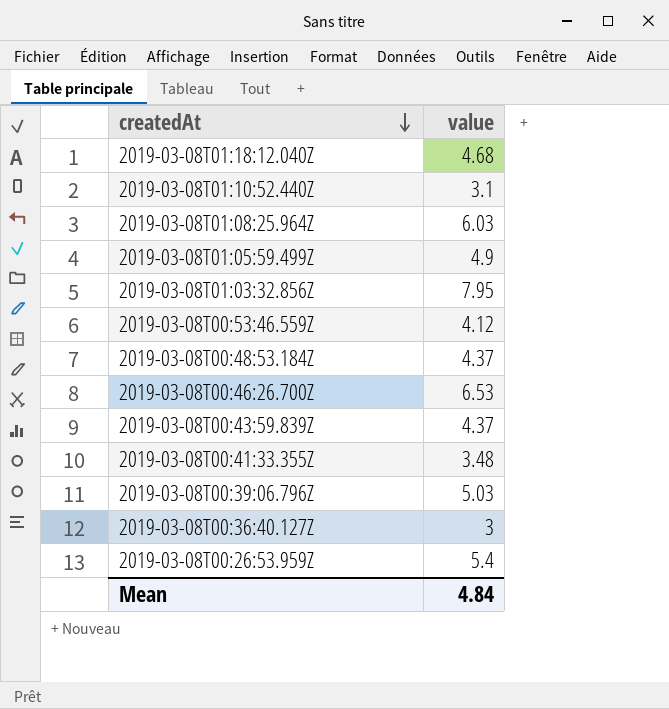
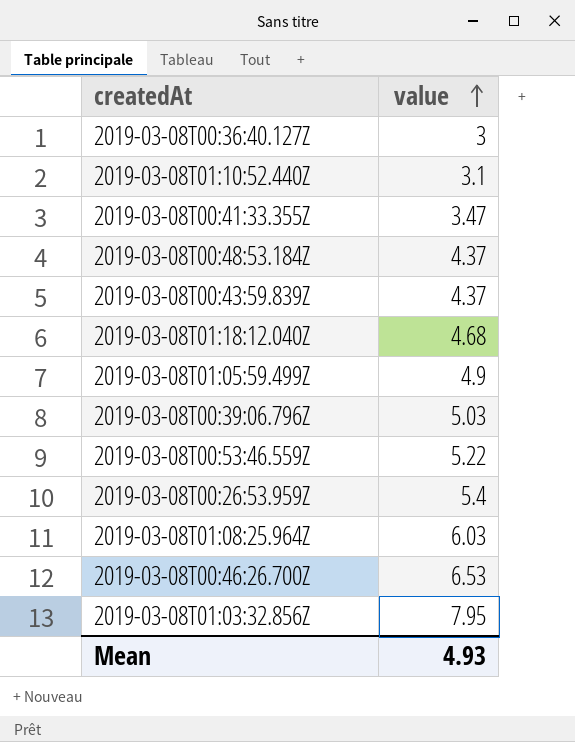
row order: createdAt descending -> value ascending
2019-03-08T00:41:33.355Z | value: 3.48 -> 3.47
2019-03-08T00:53:46.559Z | value: 4.12 -> 5.22
Mean | value: 4.84 -> 4.93

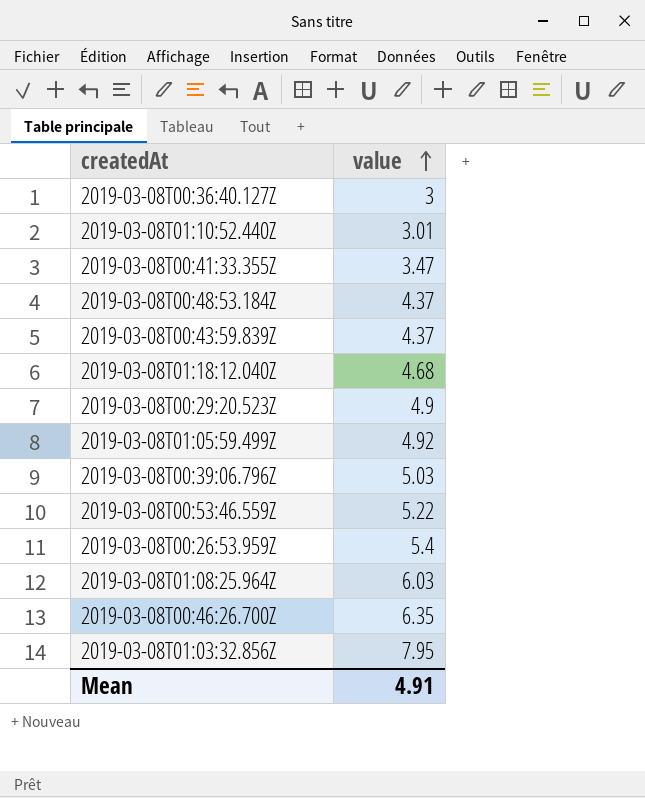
2019-03-08T01:10:52.440Z | value: 3.1 -> 3.01
row 2019-03-08T00:29:20.523Z: none -> 4.9
2019-03-08T01:05:59.499Z | value: 4.9 -> 4.92
2019-03-08T00:46:26.700Z | value: 6.53 -> 6.35
Mean | value: 4.93 -> 4.91

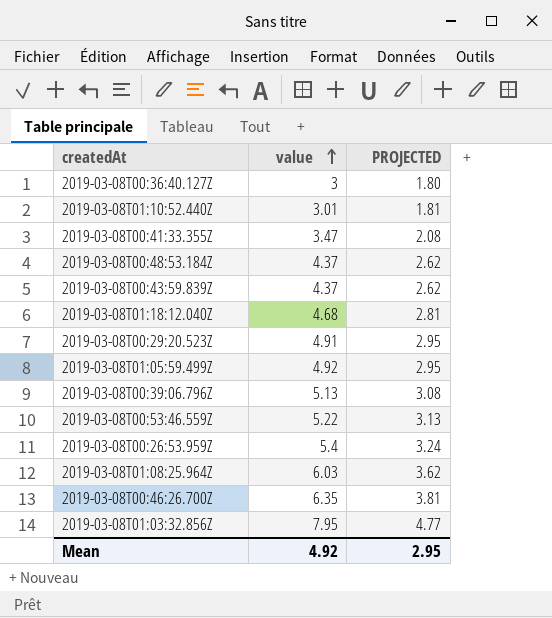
column PROJECTED | formula: none -> [value] * 0.6
2019-03-08T00:29:20.523Z | value: 4.9 -> 4.91
2019-03-08T00:39:06.796Z | value: 5.03 -> 5.13
Mean | value: 4.91 -> 4.92

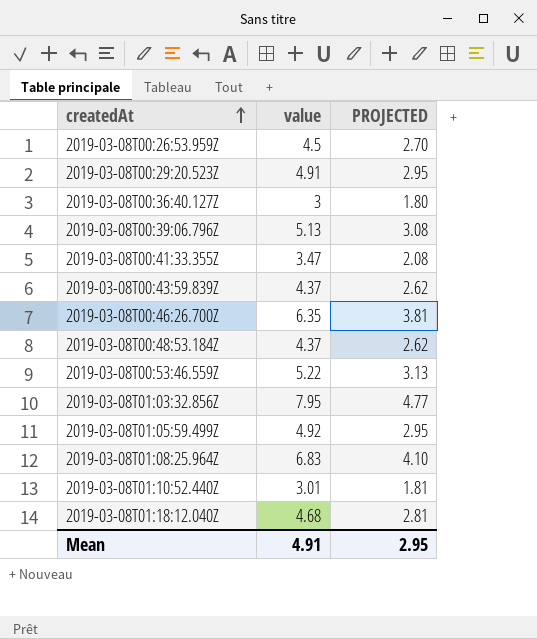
row order: value ascending -> createdAt ascending
2019-03-08T00:26:53.959Z | value: 5.4 -> 4.5
2019-03-08T00:26:53.959Z | PROJECTED: 3.24 -> 2.70
2019-03-08T01:08:25.964Z | value: 6.03 -> 6.83
2019-03-08T01:08:25.964Z | PROJECTED: 3.62 -> 4.10
Mean | value: 4.92 -> 4.91

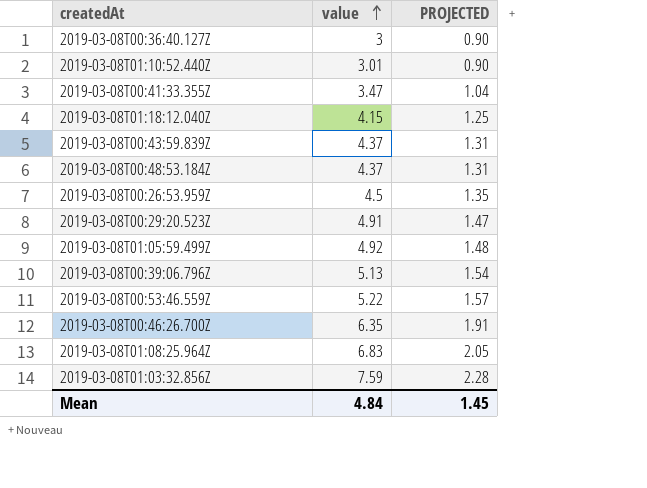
row order: createdAt ascending -> value ascending
column PROJECTED | formula: [value] * 0.6 -> [value] * 0.3
2019-03-08T01:18:12.040Z | value: 4.68 -> 4.15
2019-03-08T01:03:32.856Z | value: 7.95 -> 7.59
Mean | value: 4.91 -> 4.84
Mean | PROJECTED: 2.95 -> 1.45

